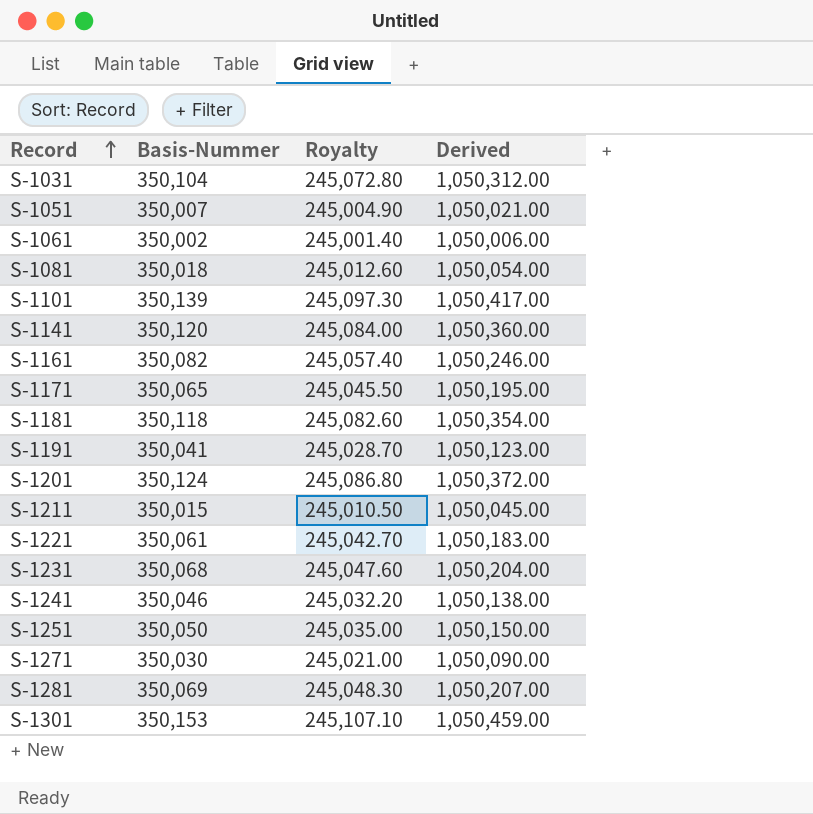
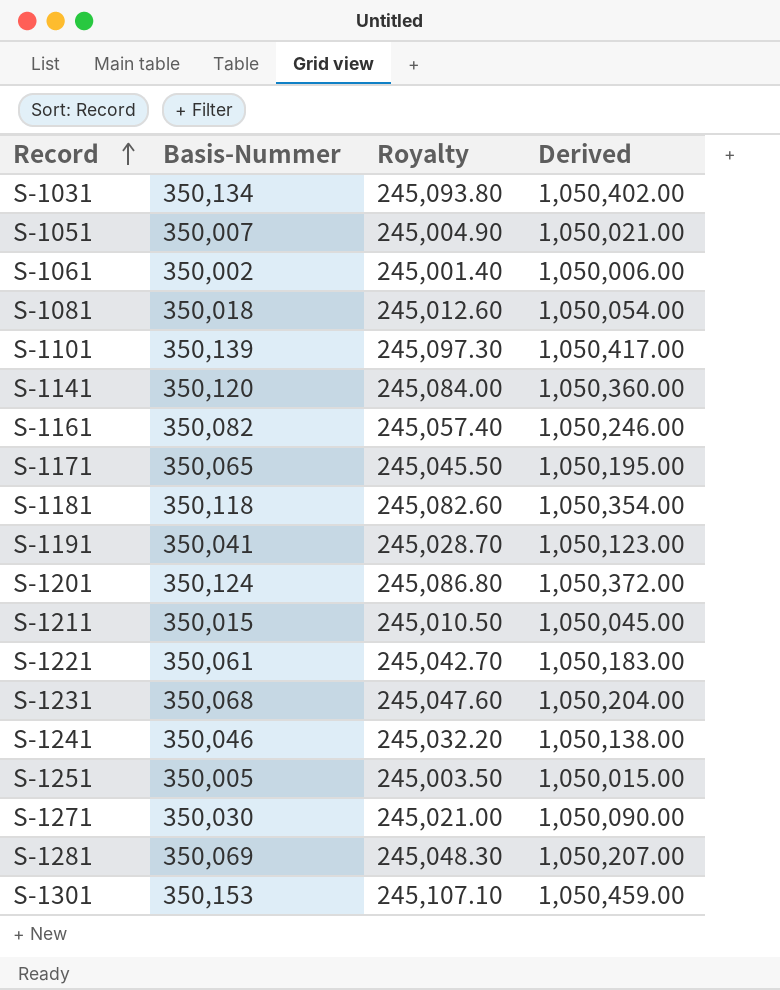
S-1031 | Basis-Nummer: 350,104 -> 350,134
S-1031 | Royalty: 245,072.80 -> 245,093.80
S-1031 | Derived: 1,050,312.00 -> 1,050,402.00
S-1251 | Basis-Nummer: 350,050 -> 350,005
S-1251 | Royalty: 245,035.00 -> 245,003.50
S-1251 | Derived: 1,050,150.00 -> 1,050,015.00

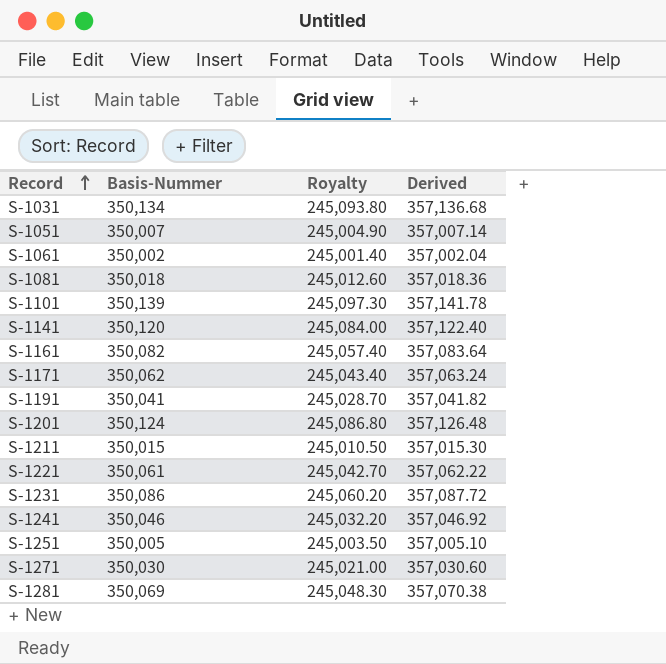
column Derived | formula: [Basis-Nummer] * 3 -> [Basis-Nummer] * 1.02
row S-1181: 350,118 | 245,082.60 | 1,050,354.00 -> none
row S-1301: 350,153 | 245,107.10 | 1,050,459.00 -> none
S-1171 | Basis-Nummer: 350,065 -> 350,062
S-1171 | Royalty: 245,045.50 -> 245,043.40
S-1231 | Basis-Nummer: 350,068 -> 350,086
S-1231 | Royalty: 245,047.60 -> 245,060.20

